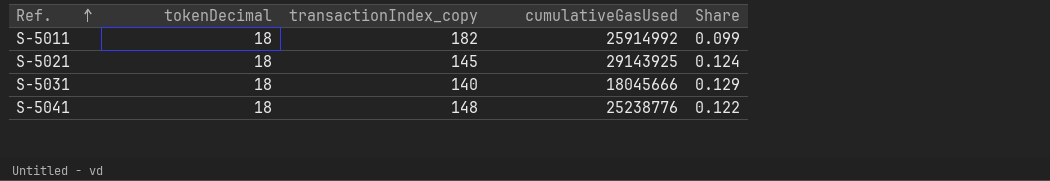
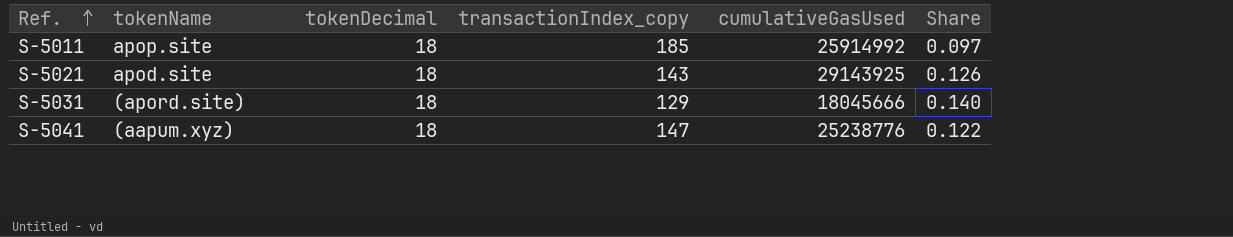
column tokenName | position: none -> 2
S-5011 | transactionIndex_copy: 182 -> 185
S-5011 | Share: 0.099 -> 0.097
S-5021 | transactionIndex_copy: 145 -> 143
S-5021 | Share: 0.124 -> 0.126
S-5031 | transactionIndex_copy: 140 -> 129
S-5031 | Share: 0.129 -> 0.140
S-5041 | transactionIndex_copy: 148 -> 147

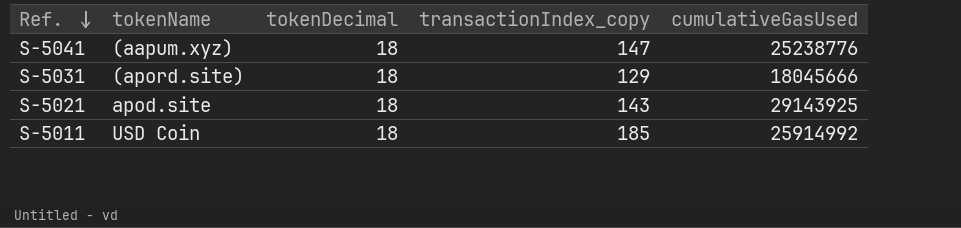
row order: Ref. ascending -> Ref. descending
column Share | formula: [tokenDecimal] / [transactionIndex_copy] -> none
S-5011 | tokenName: apop.site -> USD Coin

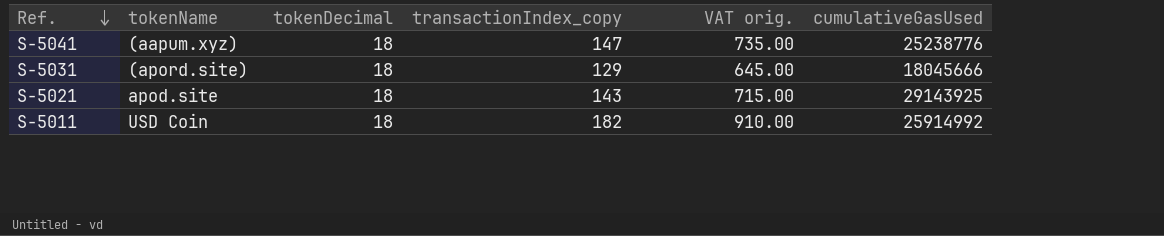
column VAT orig. | formula: none -> [transactionIndex_copy] * 5
S-5011 | transactionIndex_copy: 185 -> 182

